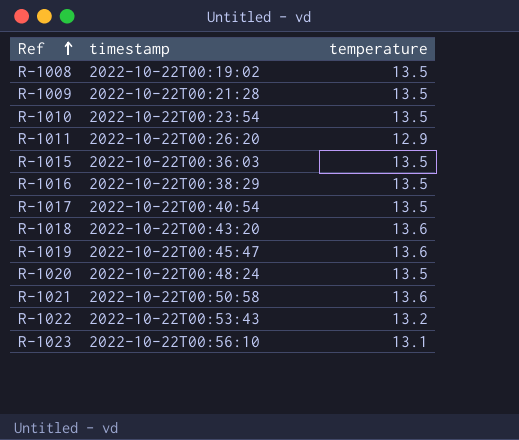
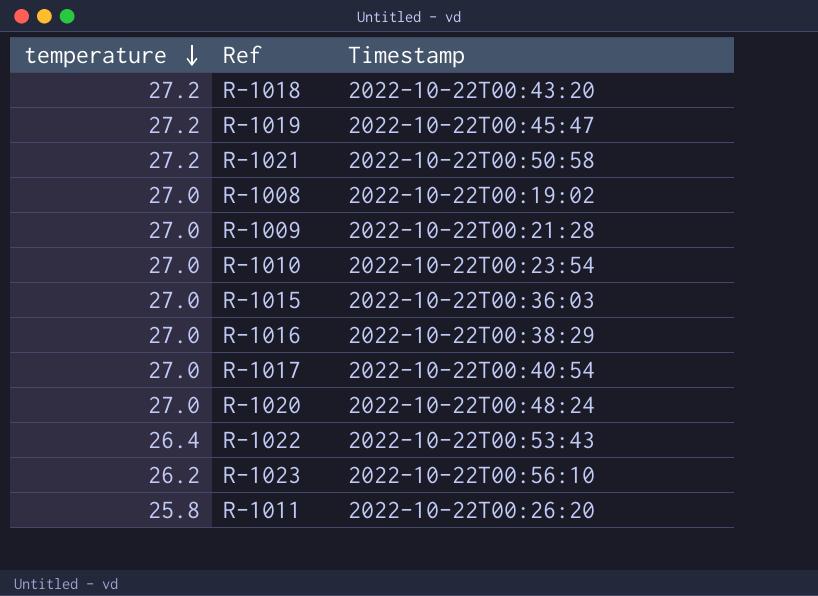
row order: Ref ascending -> temperature descending
column temperature | position: 3 -> 1
column name: timestamp -> Timestamp
R-1018 | temperature: 13.6 -> 27.2
R-1019 | temperature: 13.6 -> 27.2
R-1021 | temperature: 13.6 -> 27.2
R-1008 | temperature: 13.5 -> 27.0
R-1009 | temperature: 13.5 -> 27.0
R-1010 | temperature: 13.5 -> 27.0
R-1015 | temperature: 13.5 -> 27.0
R-1016 | temperature: 13.5 -> 27.0
R-1017 | temperature: 13.5 -> 27.0
R-1020 | temperature: 13.5 -> 27.0
R-1022 | temperature: 13.2 -> 26.4
R-1023 | temperature: 13.1 -> 26.2
R-1011 | temperature: 12.9 -> 25.8

